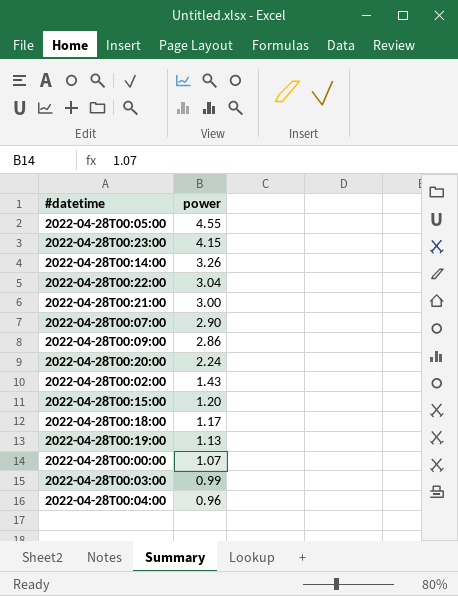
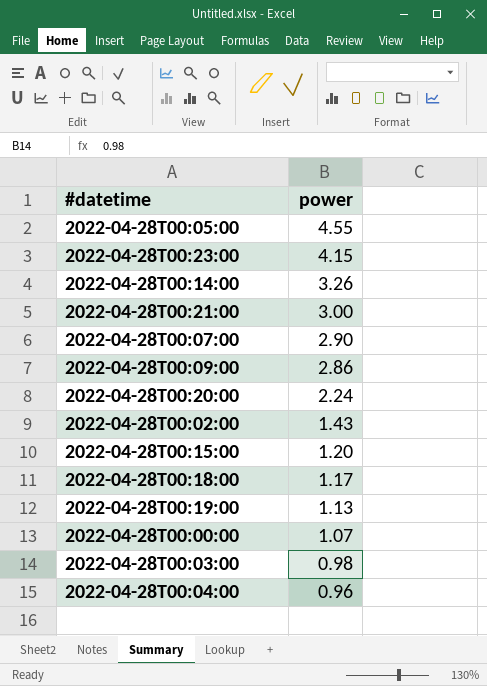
row 2022-04-28T00:22:00: 3.04 -> none
2022-04-28T00:03:00 | power: 0.99 -> 0.98

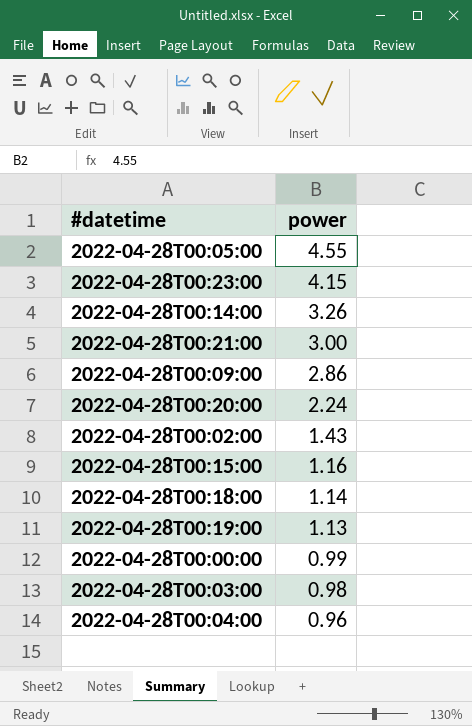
row 2022-04-28T00:07:00: 2.90 -> none
2022-04-28T00:15:00 | power: 1.20 -> 1.16
2022-04-28T00:18:00 | power: 1.17 -> 1.14
2022-04-28T00:00:00 | power: 1.07 -> 0.99

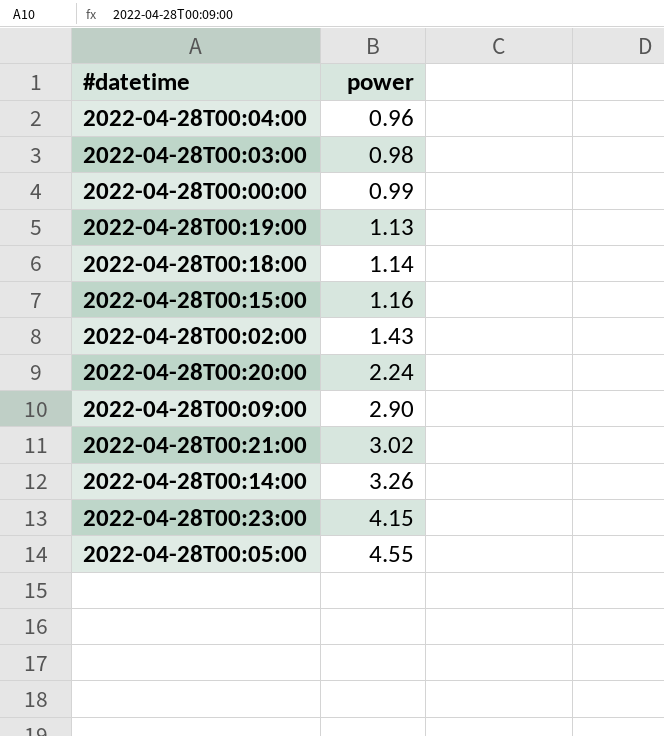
row order: power descending -> power ascending
2022-04-28T00:09:00 | power: 2.86 -> 2.90
2022-04-28T00:21:00 | power: 3.00 -> 3.02

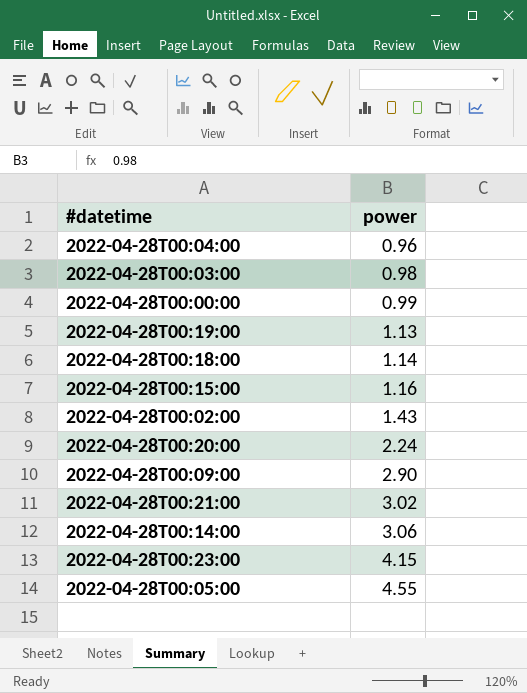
2022-04-28T00:14:00 | power: 3.26 -> 3.06

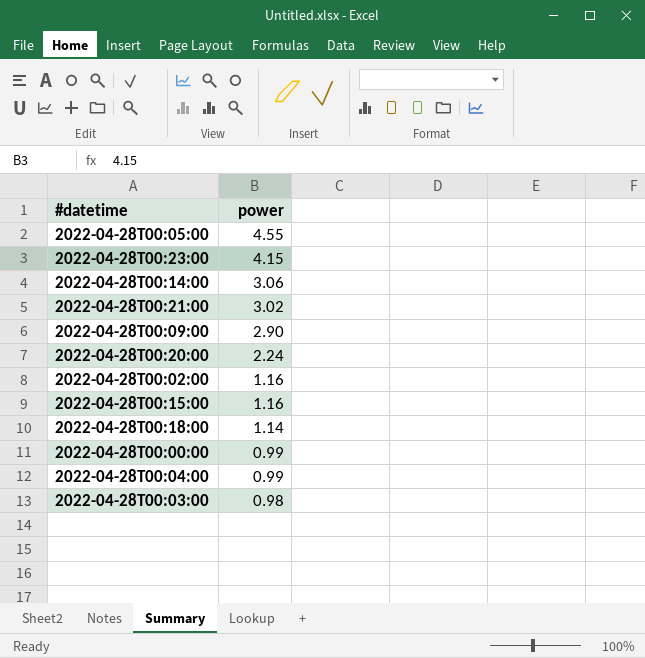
row order: power ascending -> power descending
row 2022-04-28T00:19:00: 1.13 -> none
2022-04-28T00:02:00 | power: 1.43 -> 1.16
2022-04-28T00:04:00 | power: 0.96 -> 0.99

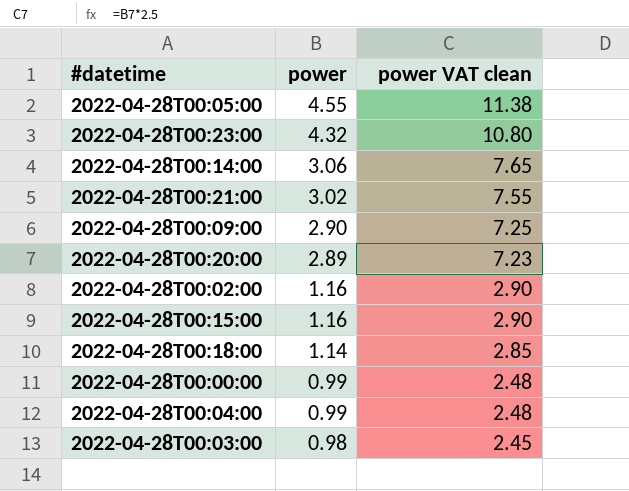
column power VAT clean | formula: none -> [power] * 2.5
2022-04-28T00:23:00 | power: 4.15 -> 4.32
2022-04-28T00:20:00 | power: 2.24 -> 2.89

